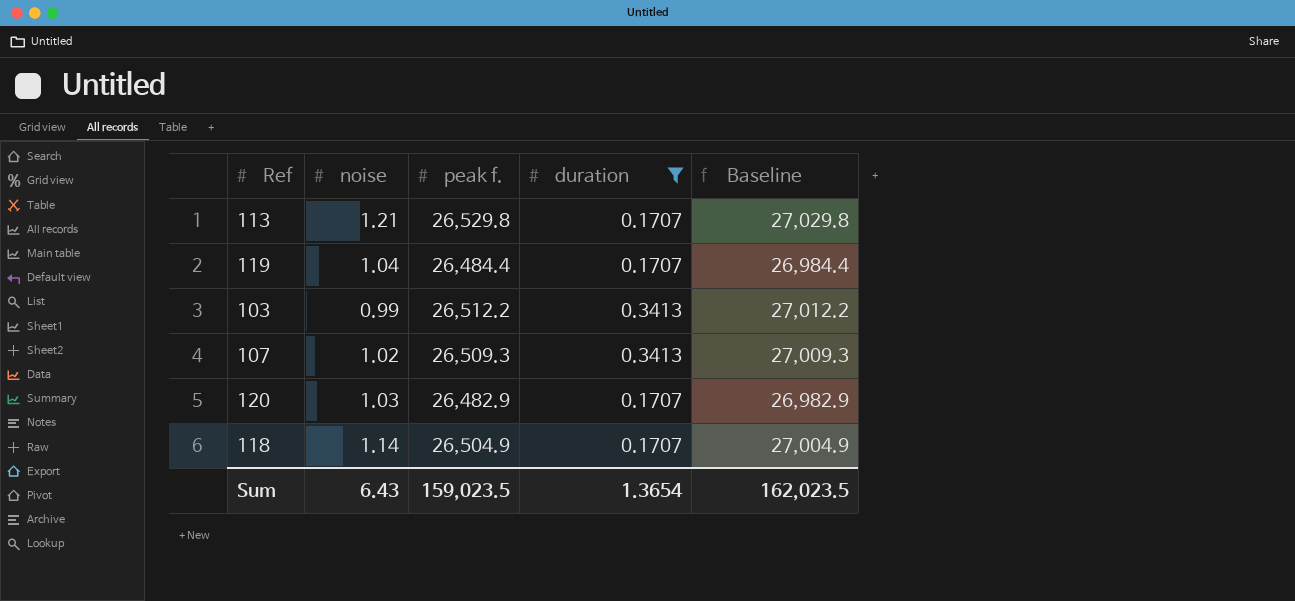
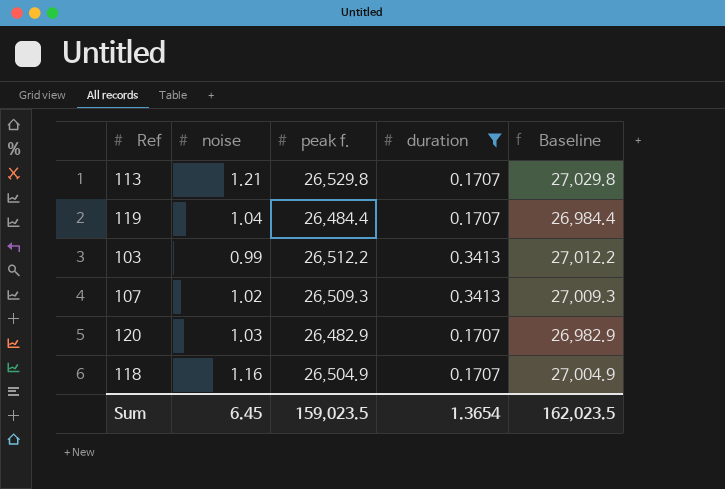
118 | noise: 1.14 -> 1.16
Sum | noise: 6.43 -> 6.45

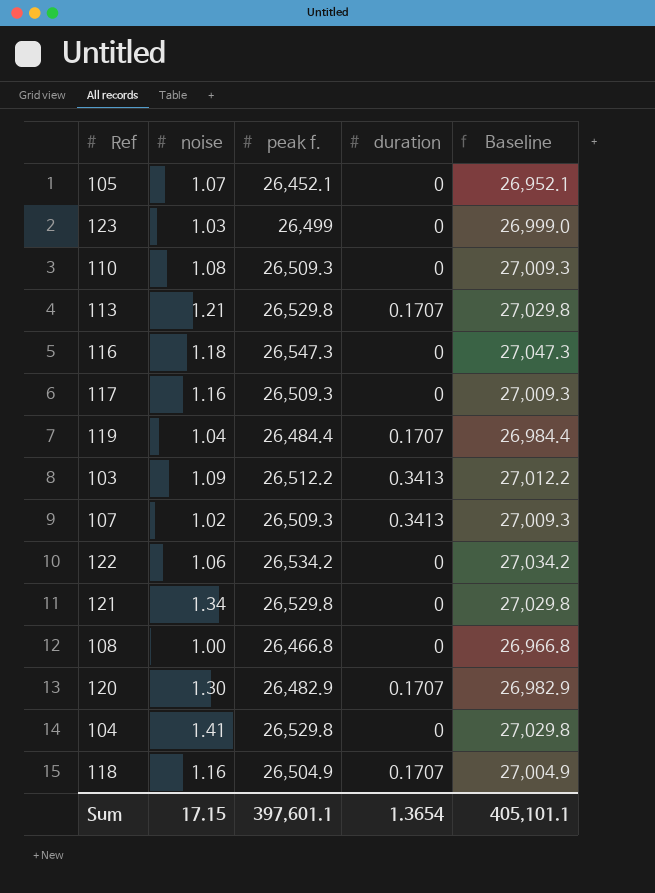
filter: duration != 0 -> none
103 | noise: 0.99 -> 1.09
120 | noise: 1.03 -> 1.30
Sum | noise: 6.45 -> 17.15
Sum | peak f.: 159,023.5 -> 397,601.1
Sum | Baseline: 162,023.5 -> 405,101.1

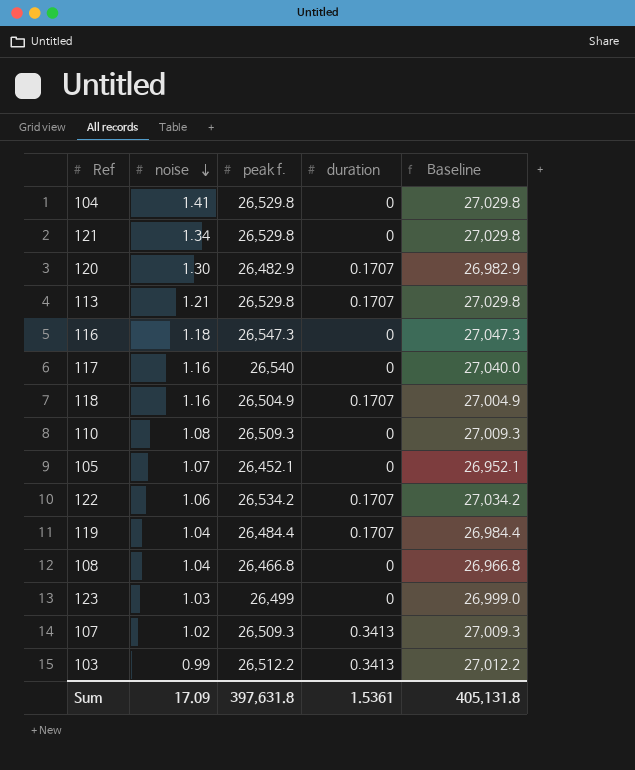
row order: none -> noise descending
117 | peak f.: 26,509.3 -> 26,540
117 | Baseline: 27,009.3 -> 27,040.0
122 | duration: 0 -> 0.1707
108 | noise: 1.00 -> 1.04
103 | noise: 1.09 -> 0.99
Sum | noise: 17.15 -> 17.09
Sum | peak f.: 397,601.1 -> 397,631.8
Sum | duration: 1.3654 -> 1.5361
Sum | Baseline: 405,101.1 -> 405,131.8

